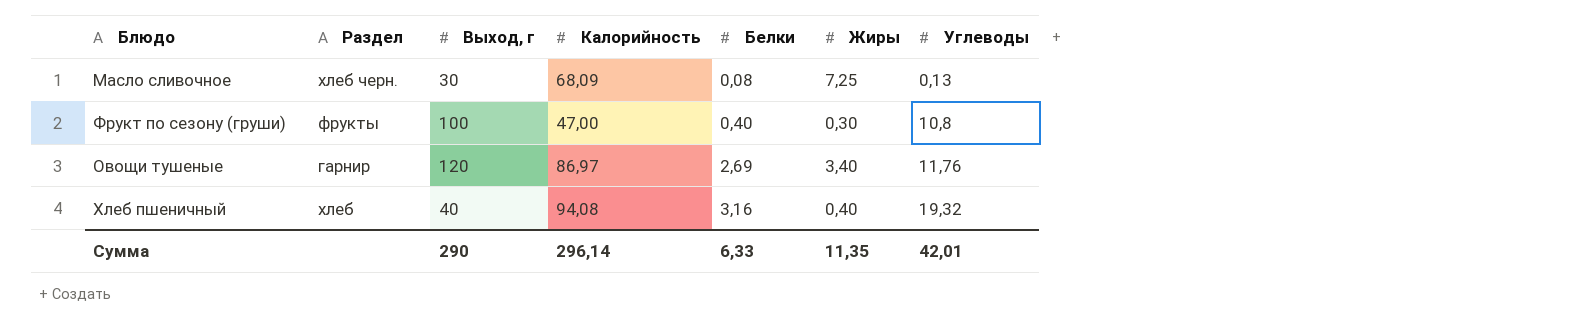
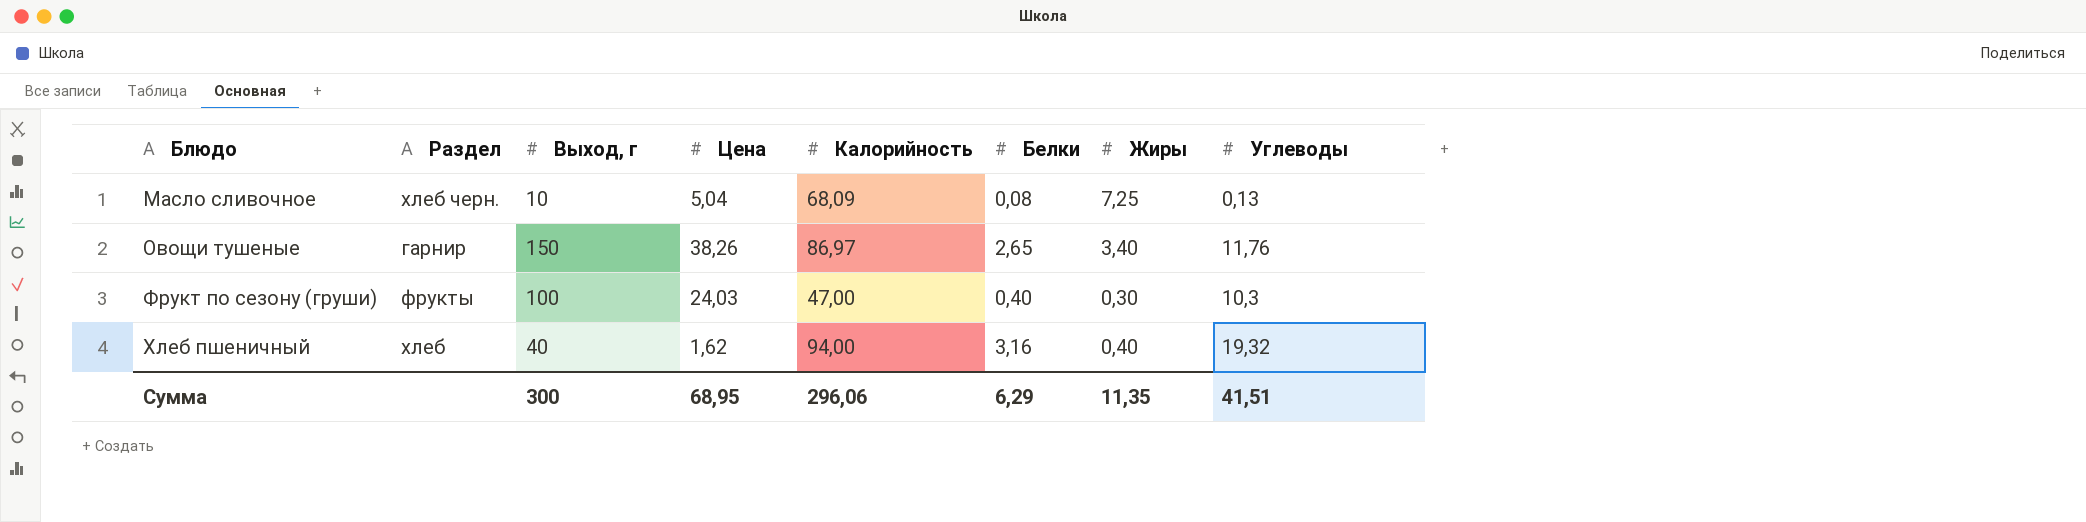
row order: Белки ascending -> Блюдо ascending
column Цена | position: none -> 4
Масло сливочное | Выход, г: 30 -> 10
Овощи тушеные | Выход, г: 120 -> 150
Овощи тушеные | Белки: 2,69 -> 2,65
Фрукт по сезону (груши) | Углеводы: 10,8 -> 10,3
Хлеб пшеничный | Калорийность: 94,08 -> 94,00
Сумма | Выход, г: 290 -> 300
Сумма | Калорийность: 296,14 -> 296,06
Сумма | Белки: 6,33 -> 6,29
Сумма | Углеводы: 42,01 -> 41,51

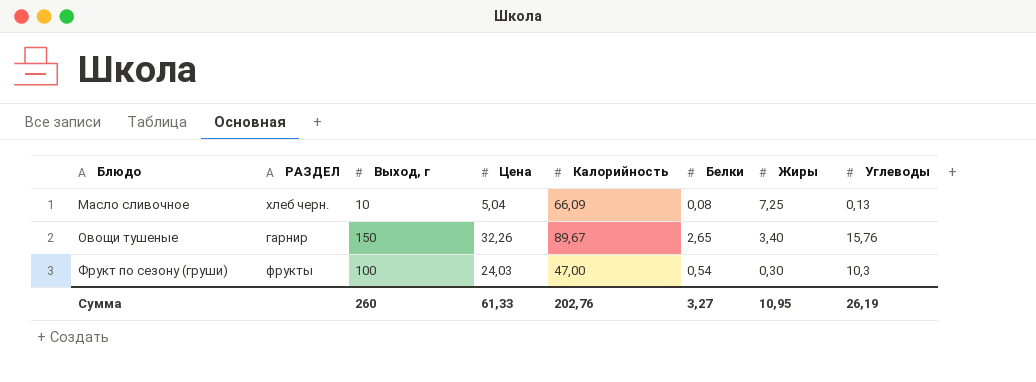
column name: Раздел -> РАЗДЕЛ
row Хлеб пшеничный: хлеб | 40 | 1,62 | 94,00 | 3,16 | 0,40 | 19,32 -> none
Масло сливочное | Калорийность: 68,09 -> 66,09
Овощи тушеные | Цена: 38,26 -> 32,26
Овощи тушеные | Калорийность: 86,97 -> 89,67
Овощи тушеные | Углеводы: 11,76 -> 15,76
Фрукт по сезону (груши) | Белки: 0,40 -> 0,54
Сумма | Выход, г: 300 -> 260
Сумма | Цена: 68,95 -> 61,33
Сумма | Калорийность: 296,06 -> 202,76
Сумма | Белки: 6,29 -> 3,27
Сумма | Жиры: 11,35 -> 10,95
Сумма | Углеводы: 41,51 -> 26,19

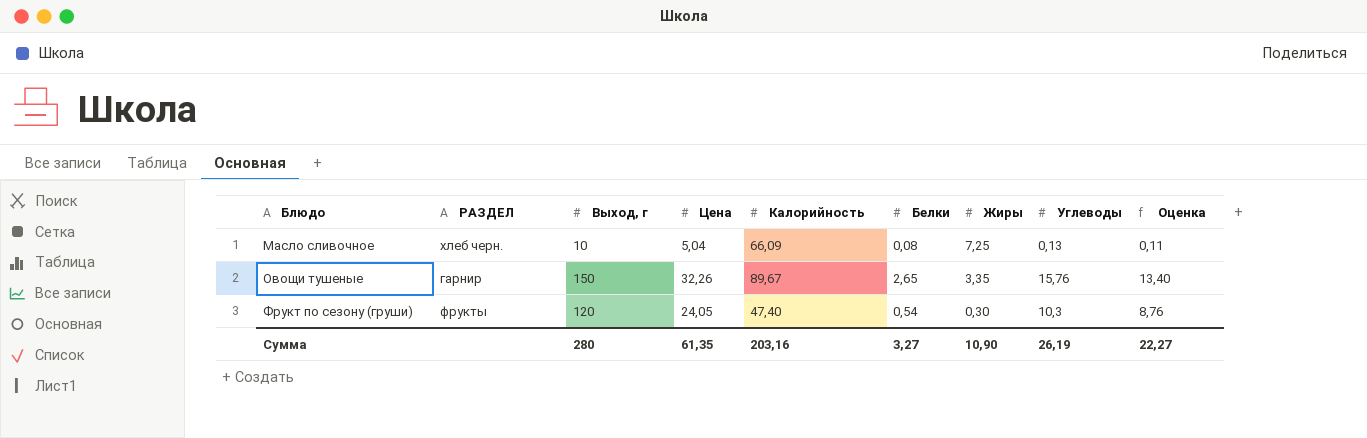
column Оценка | formula: none -> [Углеводы] * 0,85
Овощи тушеные | Жиры: 3,40 -> 3,35
Фрукт по сезону (груши) | Выход, г: 100 -> 120
Фрукт по сезону (груши) | Цена: 24,03 -> 24,05
Фрукт по сезону (груши) | Калорийность: 47,00 -> 47,40
Сумма | Выход, г: 260 -> 280
Сумма | Цена: 61,33 -> 61,35
Сумма | Калорийность: 202,76 -> 203,16
Сумма | Жиры: 10,95 -> 10,90

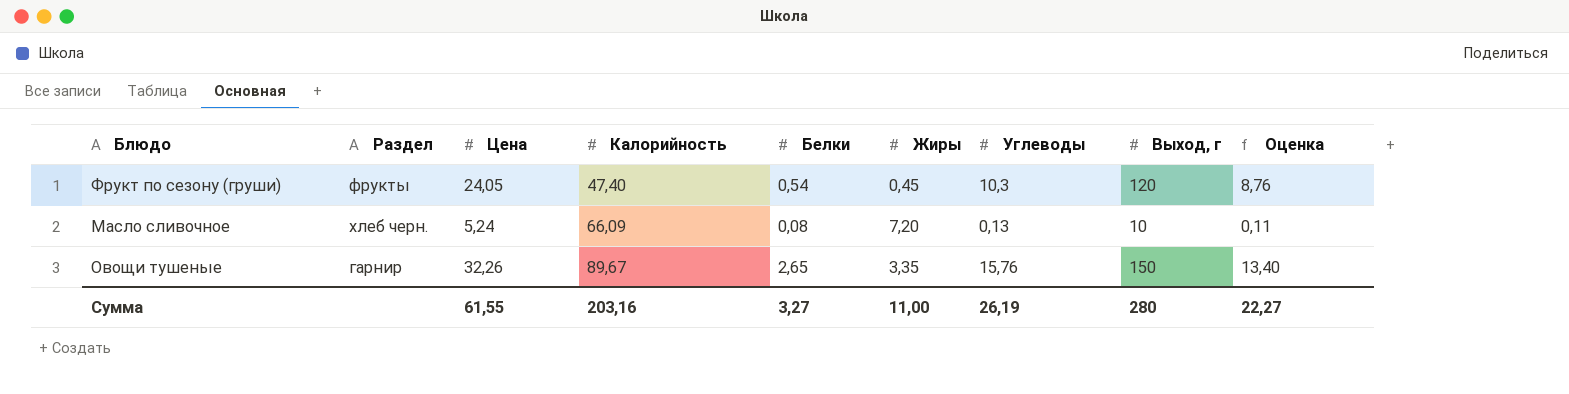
row order: Блюдо ascending -> Калорийность ascending
column name: РАЗДЕЛ -> Раздел
column Выход, г | position: 3 -> 8
Фрукт по сезону (груши) | Жиры: 0,30 -> 0,45
Масло сливочное | Цена: 5,04 -> 5,24
Масло сливочное | Жиры: 7,25 -> 7,20
Сумма | Цена: 61,35 -> 61,55
Сумма | Жиры: 10,90 -> 11,00

